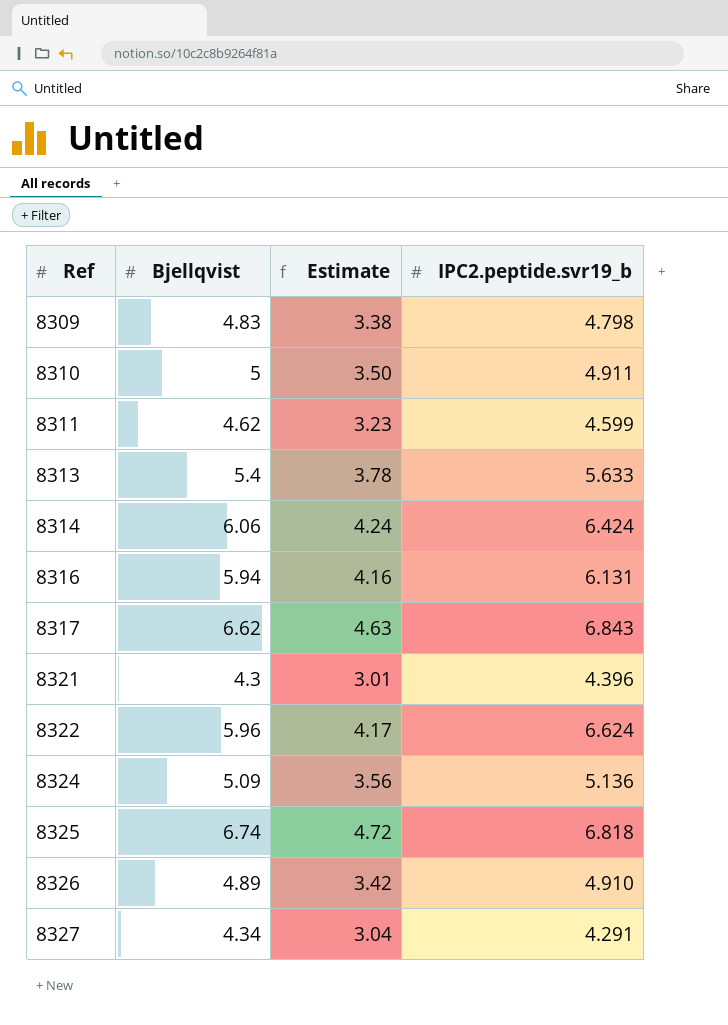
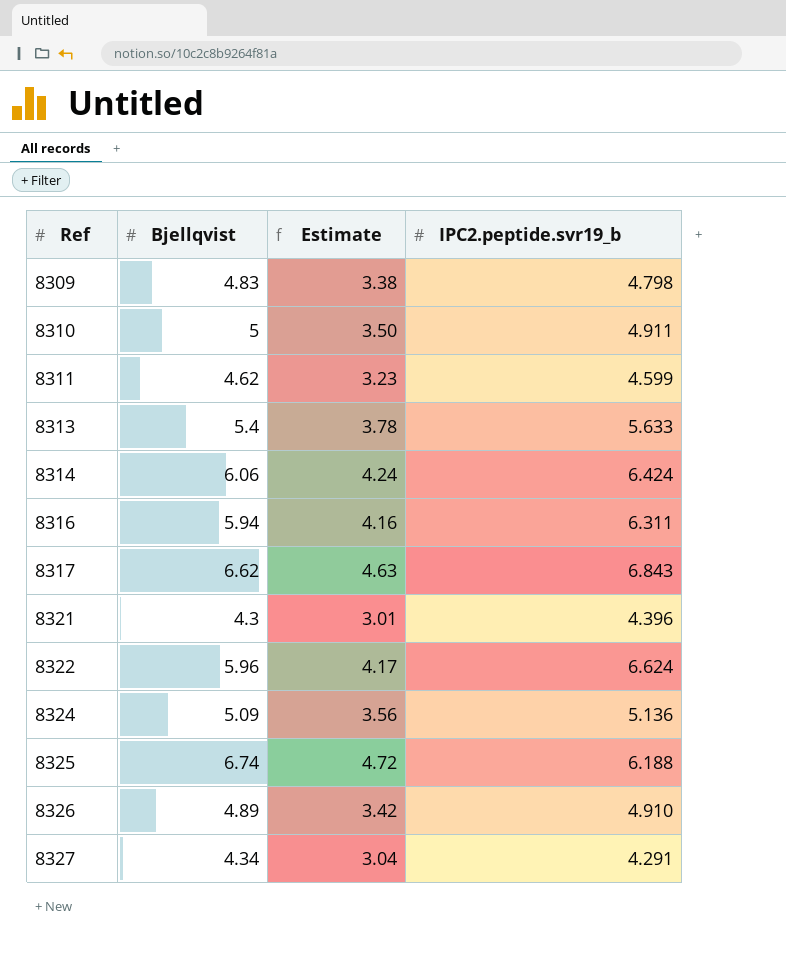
8316 | IPC2.peptide.svr19_b: 6.131 -> 6.311
8325 | IPC2.peptide.svr19_b: 6.818 -> 6.188

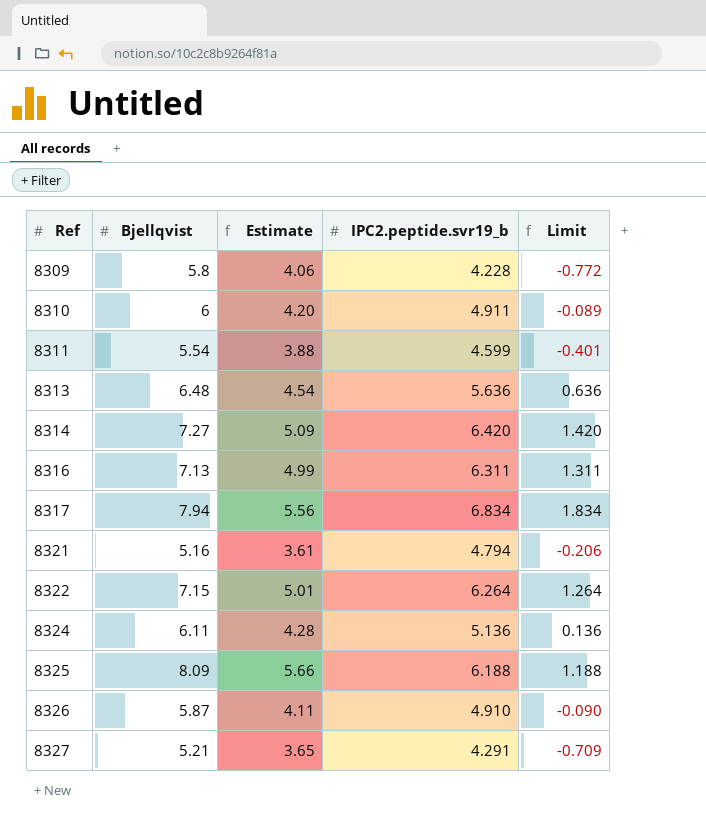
column Limit | formula: none -> [IPC2.peptide.svr19_b] - 5
8309 | Bjellqvist: 4.83 -> 5.8
8309 | Estimate: 3.38 -> 4.06
8309 | IPC2.peptide.svr19_b: 4.798 -> 4.228
8310 | Bjellqvist: 5 -> 6
8310 | Estimate: 3.50 -> 4.20
8311 | Bjellqvist: 4.62 -> 5.54
8311 | Estimate: 3.23 -> 3.88
8313 | Bjellqvist: 5.4 -> 6.48
8313 | Estimate: 3.78 -> 4.54
8313 | IPC2.peptide.svr19_b: 5.633 -> 5.636
8314 | Bjellqvist: 6.06 -> 7.27
8314 | Estimate: 4.24 -> 5.09
8314 | IPC2.peptide.svr19_b: 6.424 -> 6.420
8316 | Bjellqvist: 5.94 -> 7.13
8316 | Estimate: 4.16 -> 4.99
8317 | Bjellqvist: 6.62 -> 7.94
8317 | Estimate: 4.63 -> 5.56
8317 | IPC2.peptide.svr19_b: 6.843 -> 6.834
8321 | Bjellqvist: 4.3 -> 5.16
8321 | Estimate: 3.01 -> 3.61
8321 | IPC2.peptide.svr19_b: 4.396 -> 4.794
8322 | Bjellqvist: 5.96 -> 7.15
8322 | Estimate: 4.17 -> 5.01
8322 | IPC2.peptide.svr19_b: 6.624 -> 6.264
8324 | Bjellqvist: 5.09 -> 6.11
8324 | Estimate: 3.56 -> 4.28
8325 | Bjellqvist: 6.74 -> 8.09
8325 | Estimate: 4.72 -> 5.66
8326 | Bjellqvist: 4.89 -> 5.87
8326 | Estimate: 3.42 -> 4.11
8327 | Bjellqvist: 4.34 -> 5.21
8327 | Estimate: 3.04 -> 3.65

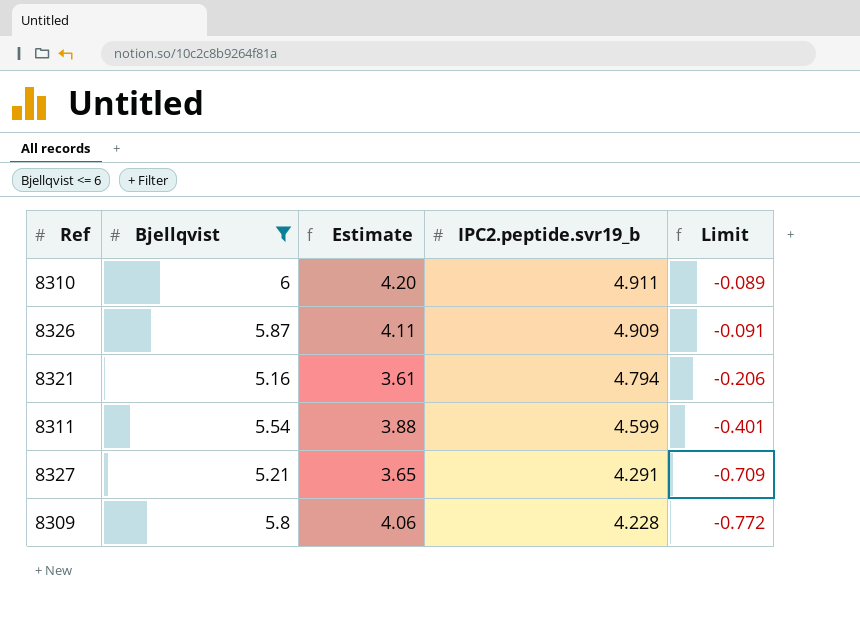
filter: none -> Bjellqvist <= 6
row order: Ref ascending -> IPC2.peptide.svr19_b descending
8326 | IPC2.peptide.svr19_b: 4.910 -> 4.909
8326 | Limit: -0.090 -> -0.091

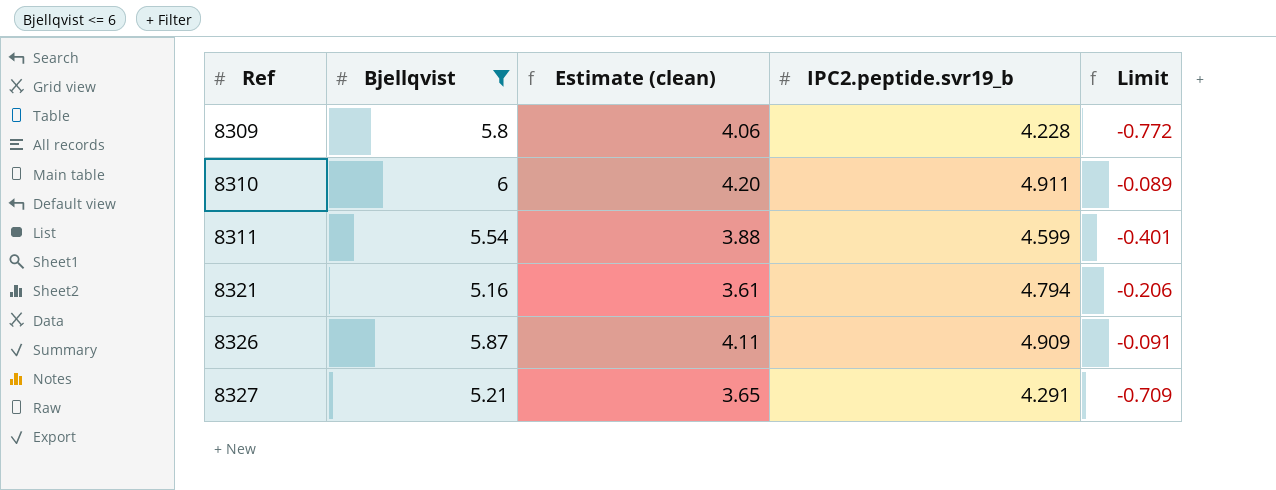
row order: IPC2.peptide.svr19_b descending -> Ref ascending
column name: Estimate -> Estimate (clean)

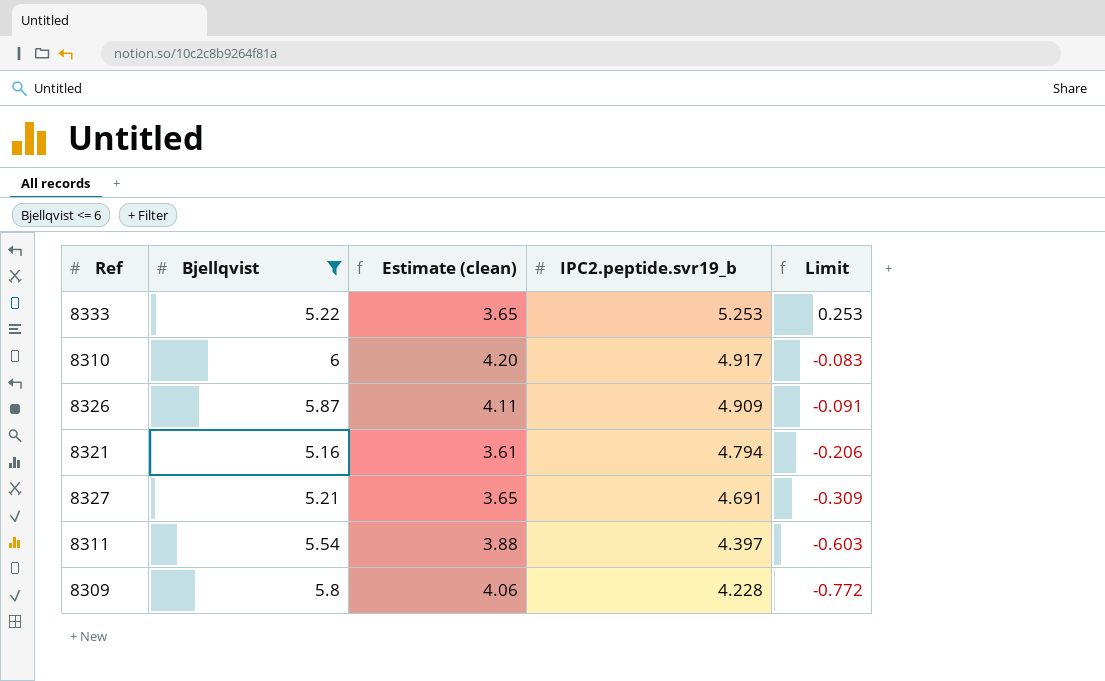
row order: Ref ascending -> IPC2.peptide.svr19_b descending
row 8333: none -> 5.22 | 3.65 | 5.253 | 0.253
8310 | IPC2.peptide.svr19_b: 4.911 -> 4.917
8310 | Limit: -0.089 -> -0.083
8327 | IPC2.peptide.svr19_b: 4.291 -> 4.691
8327 | Limit: -0.709 -> -0.309
8311 | IPC2.peptide.svr19_b: 4.599 -> 4.397
8311 | Limit: -0.401 -> -0.603

